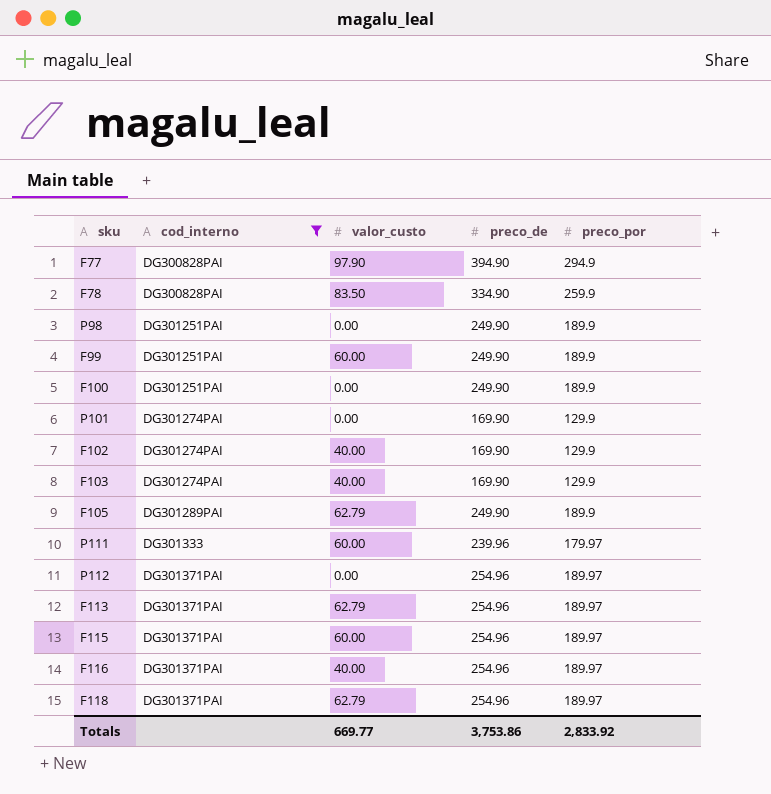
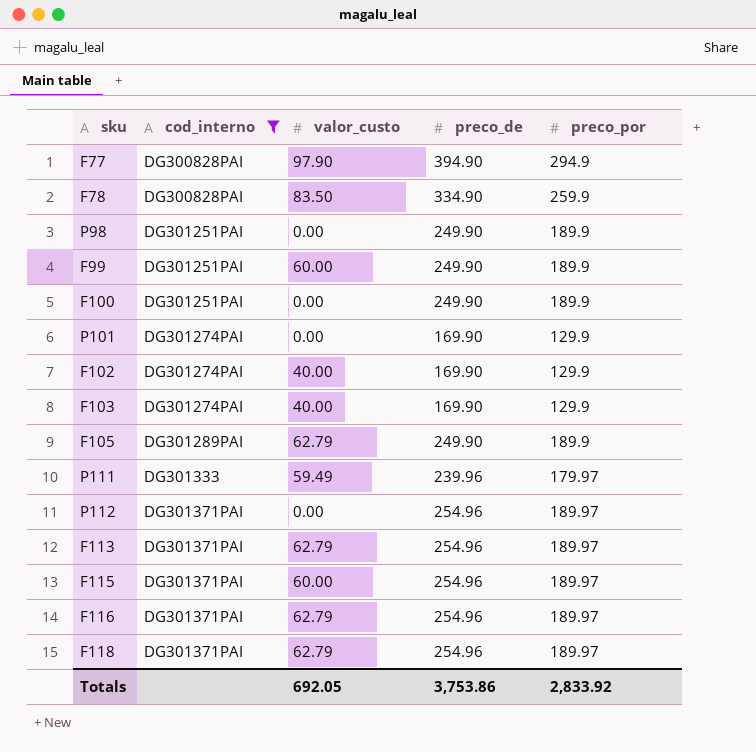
P111 | valor_custo: 60.00 -> 59.49
F116 | valor_custo: 40.00 -> 62.79
Totals | valor_custo: 669.77 -> 692.05

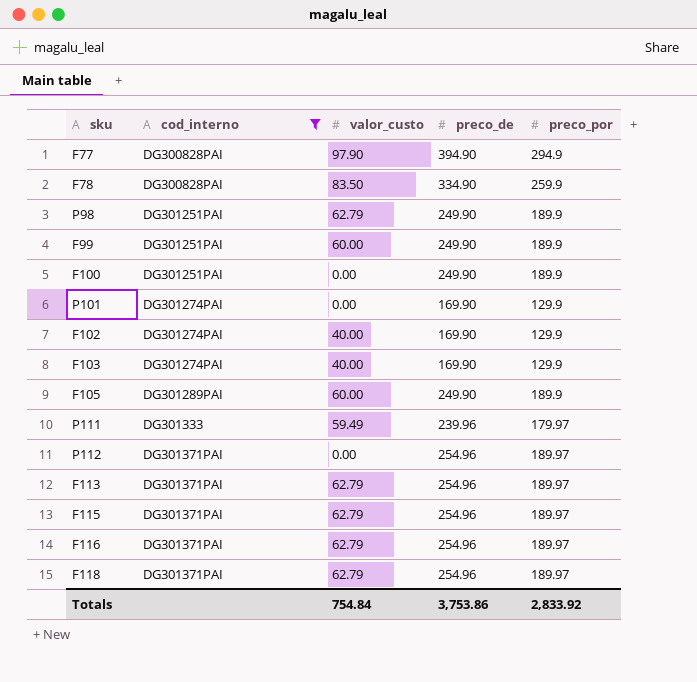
P98 | valor_custo: 0.00 -> 62.79
F105 | valor_custo: 62.79 -> 60.00
F115 | valor_custo: 60.00 -> 62.79
Totals | valor_custo: 692.05 -> 754.84

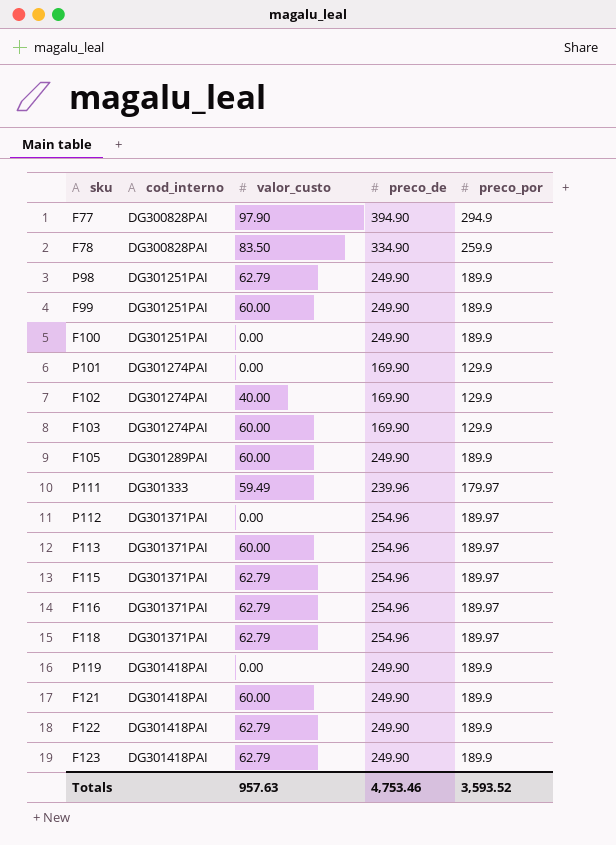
filter: cod_interno != DG301418PAI -> none
F103 | valor_custo: 40.00 -> 60.00
F113 | valor_custo: 62.79 -> 60.00
Totals | valor_custo: 754.84 -> 957.63
Totals | preco_de: 3,753.86 -> 4,753.46
Totals | preco_por: 2,833.92 -> 3,593.52

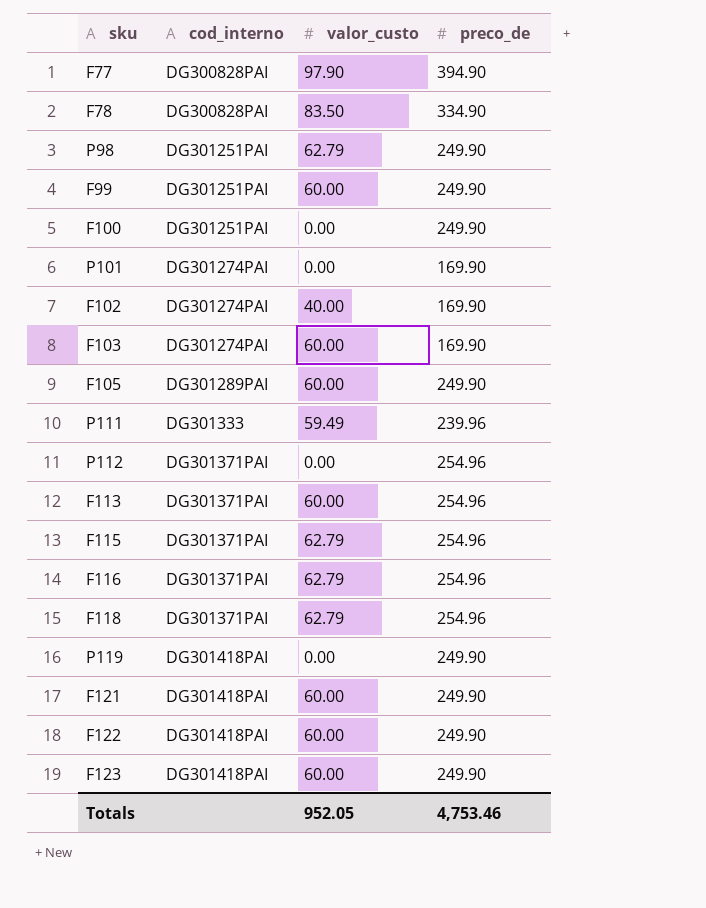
column preco_por | position: 5 -> none
F122 | valor_custo: 62.79 -> 60.00
F123 | valor_custo: 62.79 -> 60.00
Totals | valor_custo: 957.63 -> 952.05

